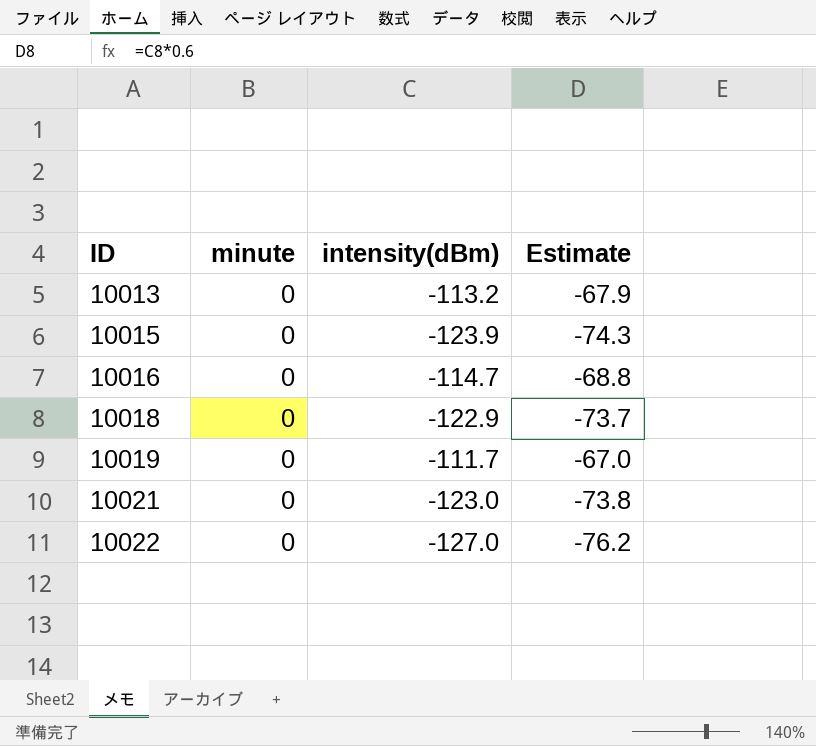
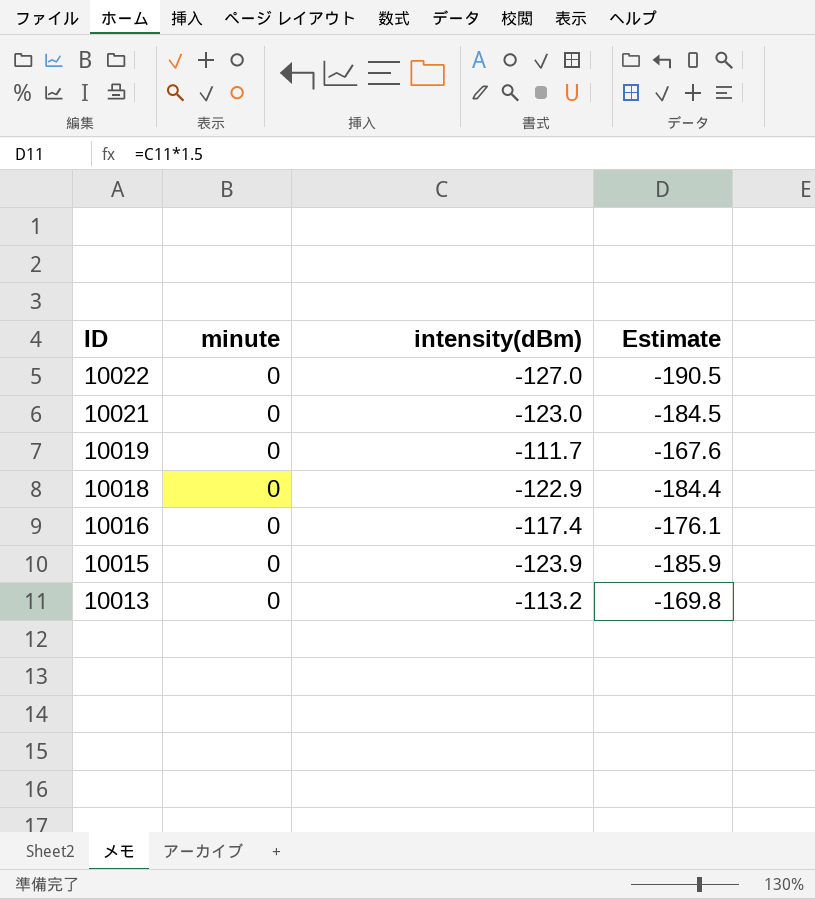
row order: ID ascending -> ID descending
column Estimate | formula: [intensity(dBm)] * 0.6 -> [intensity(dBm)] * 1.5
10016 | intensity(dBm): -114.7 -> -117.4

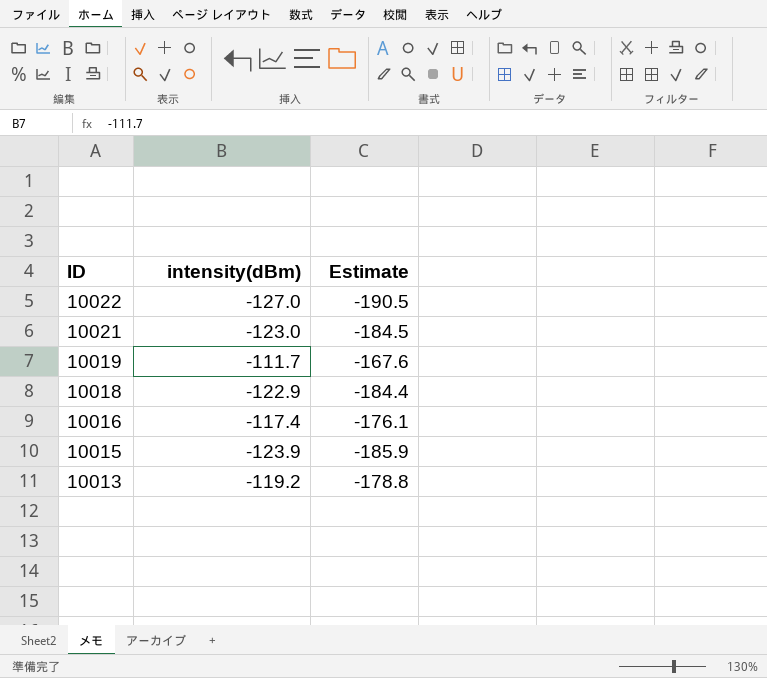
column minute | position: 2 -> none
10013 | intensity(dBm): -113.2 -> -119.2
10013 | Estimate: -169.8 -> -178.8

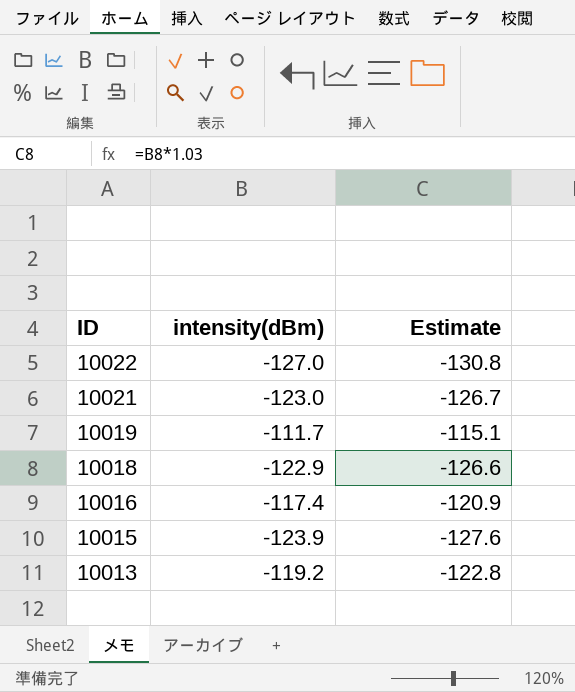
column Estimate | formula: [intensity(dBm)] * 1.5 -> [intensity(dBm)] * 1.03

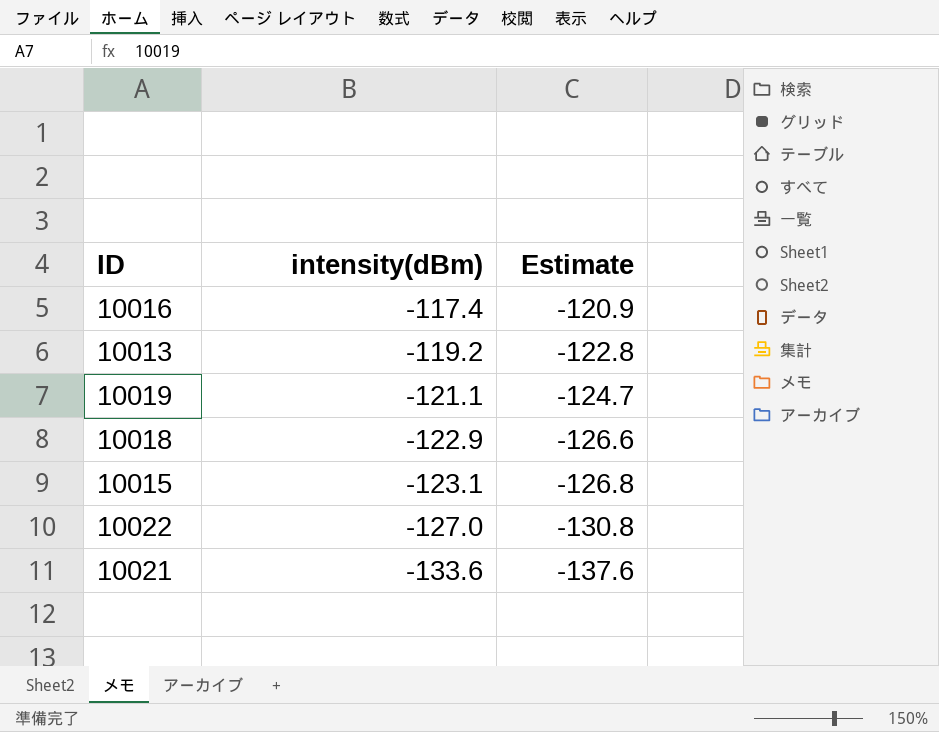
row order: ID descending -> intensity(dBm) descending
10019 | intensity(dBm): -111.7 -> -121.1
10019 | Estimate: -115.1 -> -124.7
10015 | intensity(dBm): -123.9 -> -123.1
10015 | Estimate: -127.6 -> -126.8
10021 | intensity(dBm): -123.0 -> -133.6
10021 | Estimate: -126.7 -> -137.6

